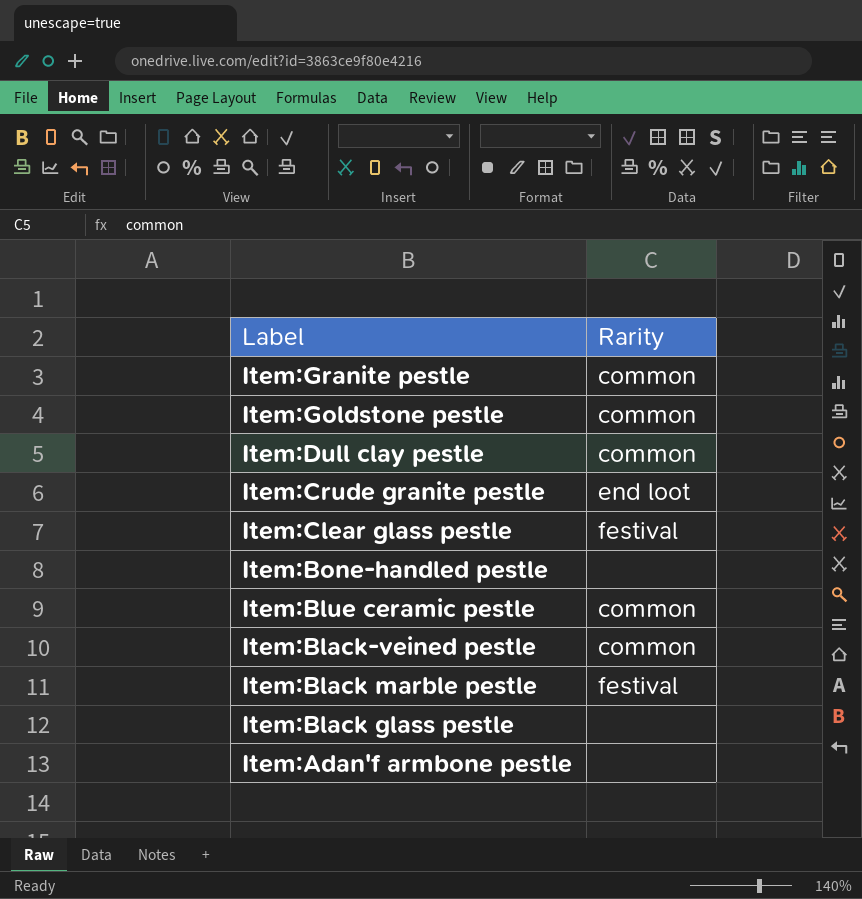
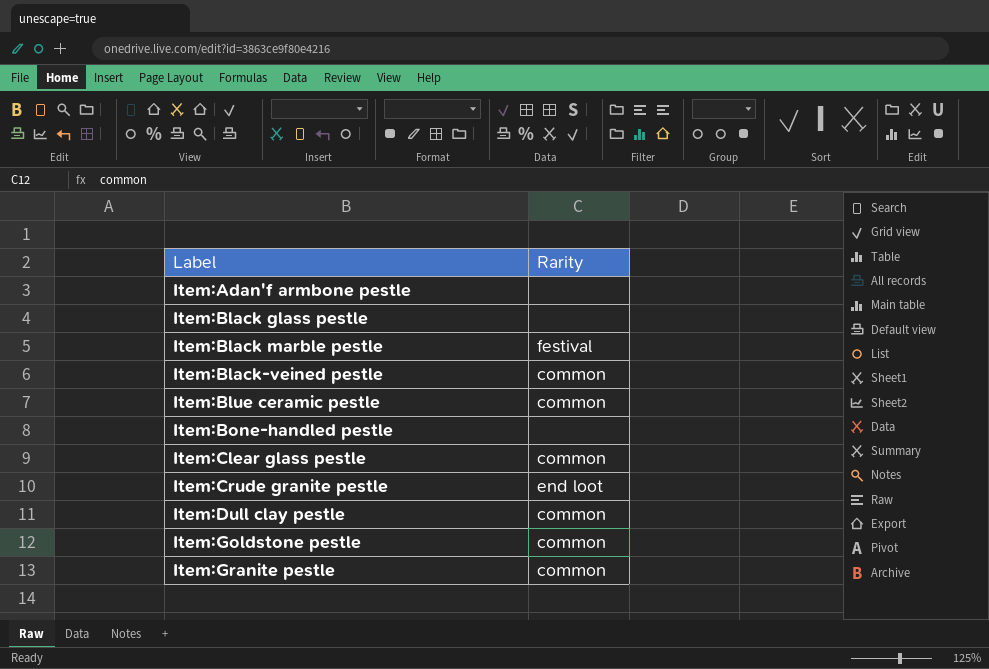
row order: Label descending -> Label ascending
Item:Clear glass pestle | Rarity: festival -> common

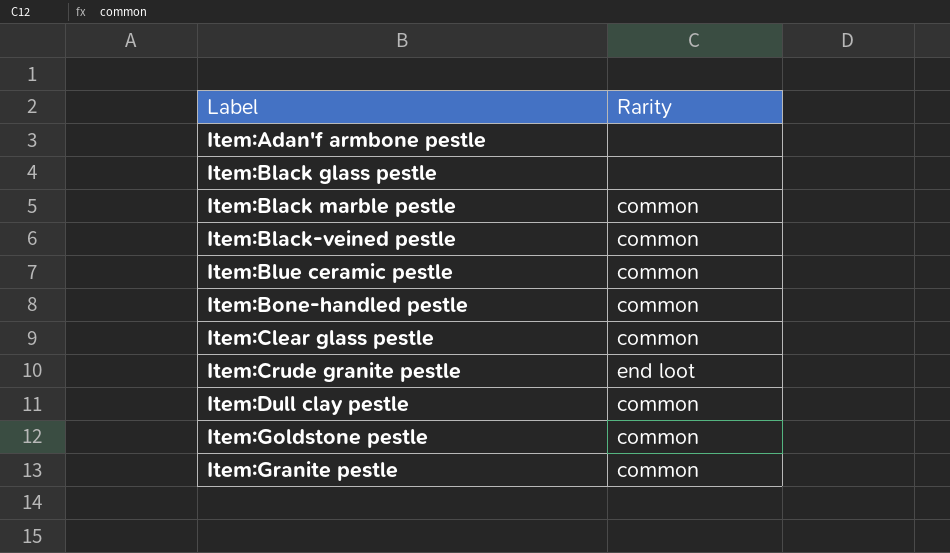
Item:Black marble pestle | Rarity: festival -> common
Item:Bone-handled pestle | Rarity: none -> common

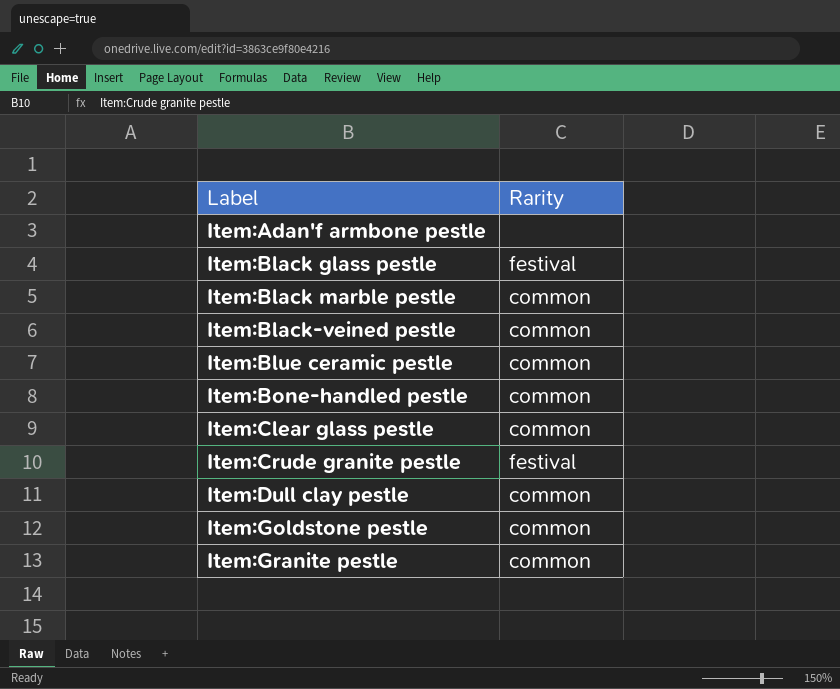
Item:Black glass pestle | Rarity: none -> festival
Item:Crude granite pestle | Rarity: end loot -> festival

